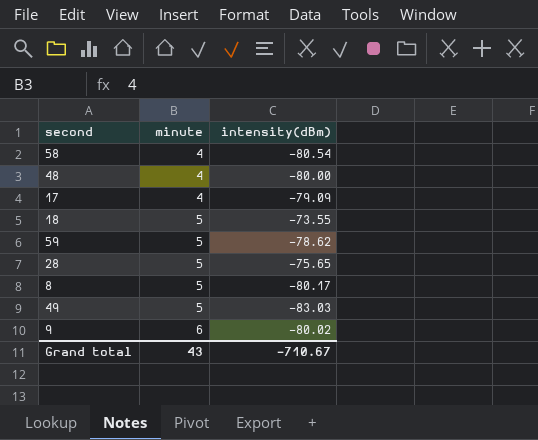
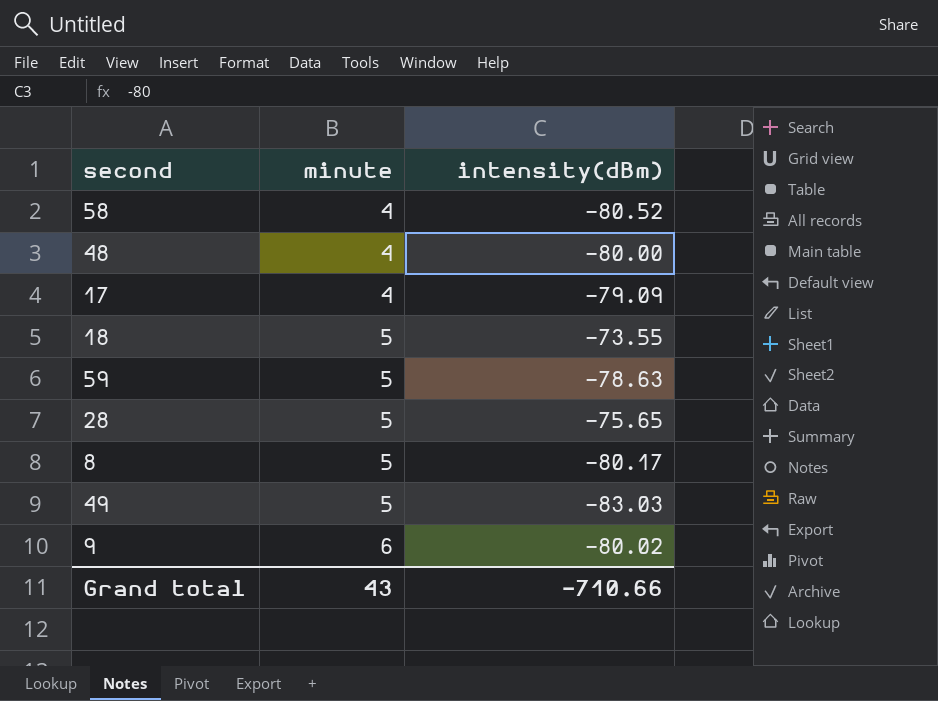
58 | intensity(dBm): -80.54 -> -80.52
59 | intensity(dBm): -78.62 -> -78.63
Grand total | intensity(dBm): -710.67 -> -710.66

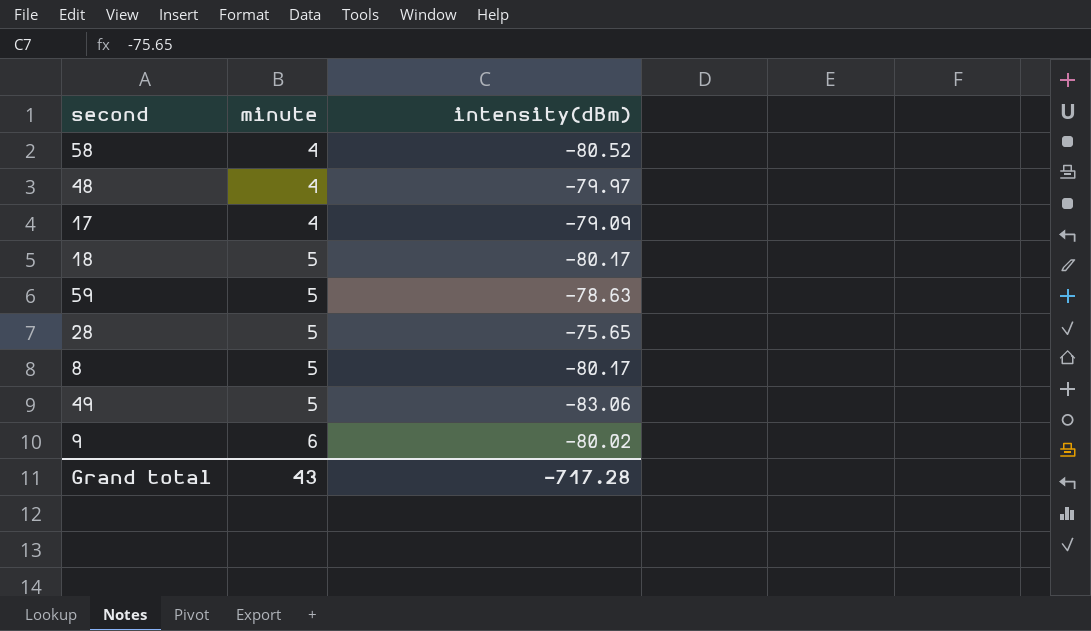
48 | intensity(dBm): -80.00 -> -79.97
18 | intensity(dBm): -73.55 -> -80.17
49 | intensity(dBm): -83.03 -> -83.06
Grand total | intensity(dBm): -710.66 -> -717.28

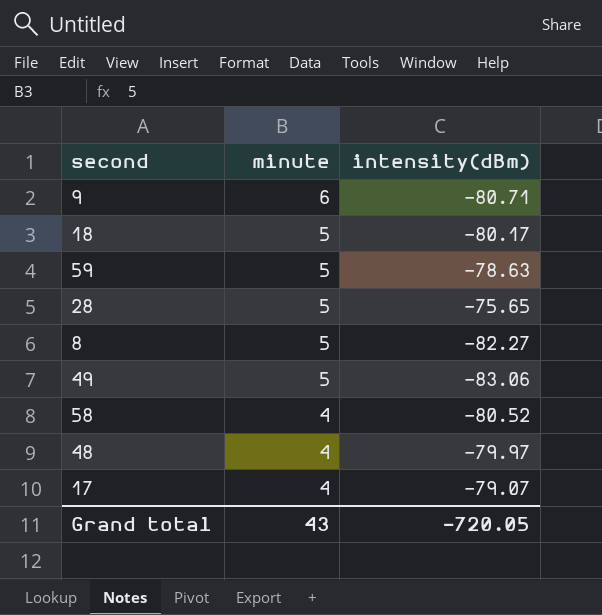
row order: minute ascending -> minute descending
9 | intensity(dBm): -80.02 -> -80.71
8 | intensity(dBm): -80.17 -> -82.27
17 | intensity(dBm): -79.09 -> -79.07
Grand total | intensity(dBm): -717.28 -> -720.05

